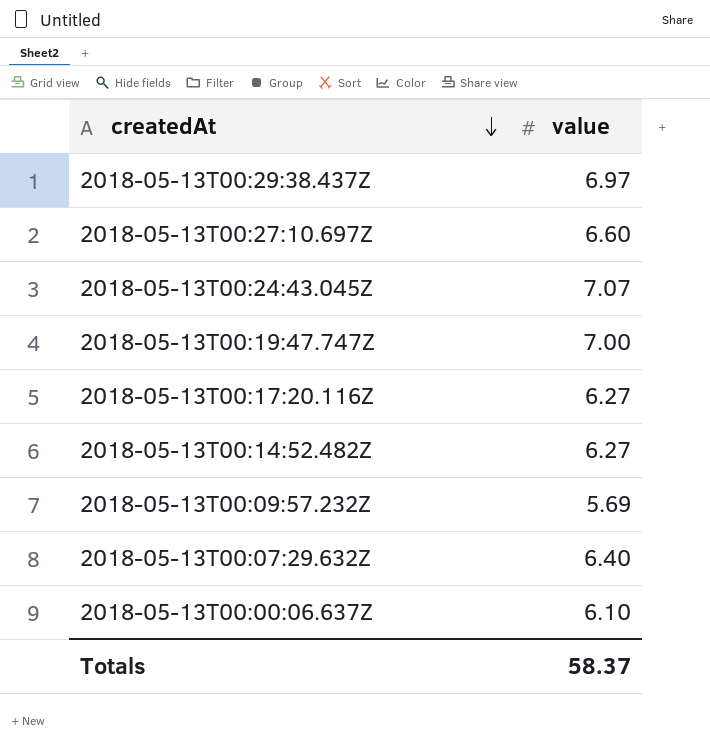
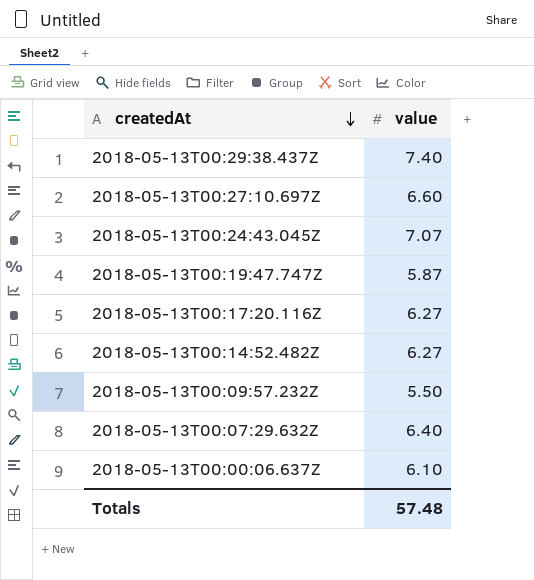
2018-05-13T00:29:38.437Z | value: 6.97 -> 7.40
2018-05-13T00:19:47.747Z | value: 7.00 -> 5.87
2018-05-13T00:09:57.232Z | value: 5.69 -> 5.50
Totals | value: 58.37 -> 57.48

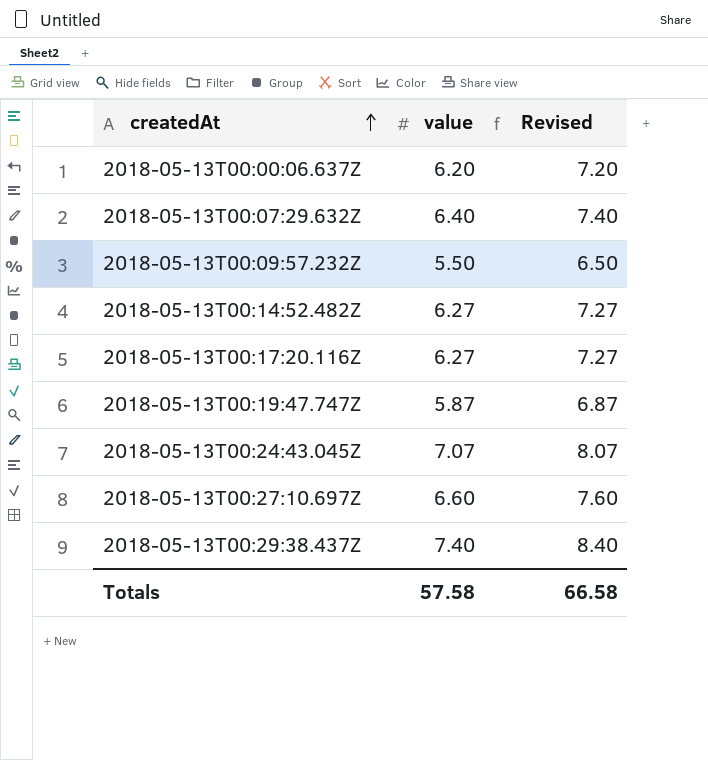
row order: createdAt descending -> createdAt ascending
column Revised | formula: none -> [value] + 1
2018-05-13T00:00:06.637Z | value: 6.10 -> 6.20
Totals | value: 57.48 -> 57.58

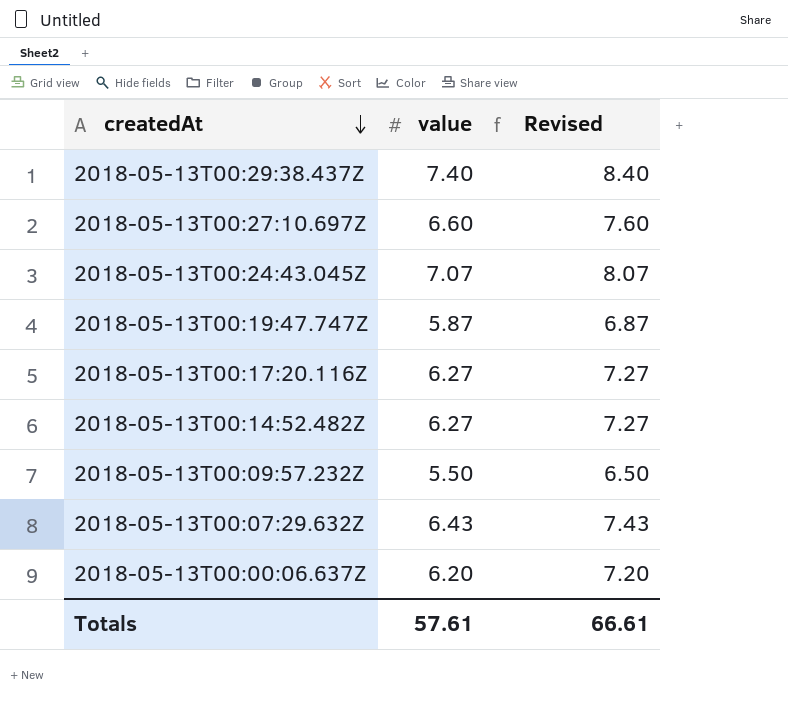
row order: createdAt ascending -> createdAt descending
2018-05-13T00:07:29.632Z | value: 6.40 -> 6.43
2018-05-13T00:07:29.632Z | Revised: 7.40 -> 7.43
Totals | value: 57.58 -> 57.61
Totals | Revised: 66.58 -> 66.61

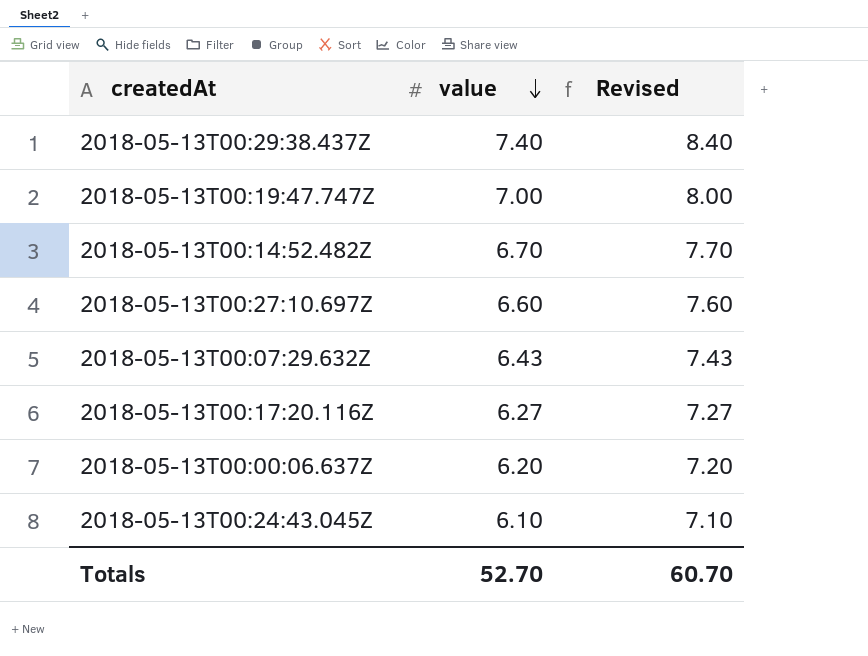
row order: createdAt descending -> value descending
row 2018-05-13T00:09:57.232Z: 5.50 | 6.50 -> none
2018-05-13T00:19:47.747Z | value: 5.87 -> 7.00
2018-05-13T00:19:47.747Z | Revised: 6.87 -> 8.00
2018-05-13T00:14:52.482Z | value: 6.27 -> 6.70
2018-05-13T00:14:52.482Z | Revised: 7.27 -> 7.70
2018-05-13T00:24:43.045Z | value: 7.07 -> 6.10
2018-05-13T00:24:43.045Z | Revised: 8.07 -> 7.10
Totals | value: 57.61 -> 52.70
Totals | Revised: 66.61 -> 60.70

